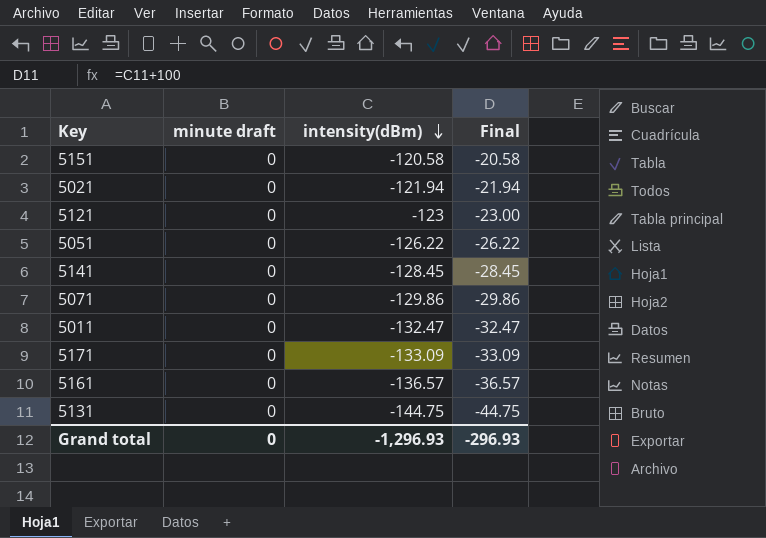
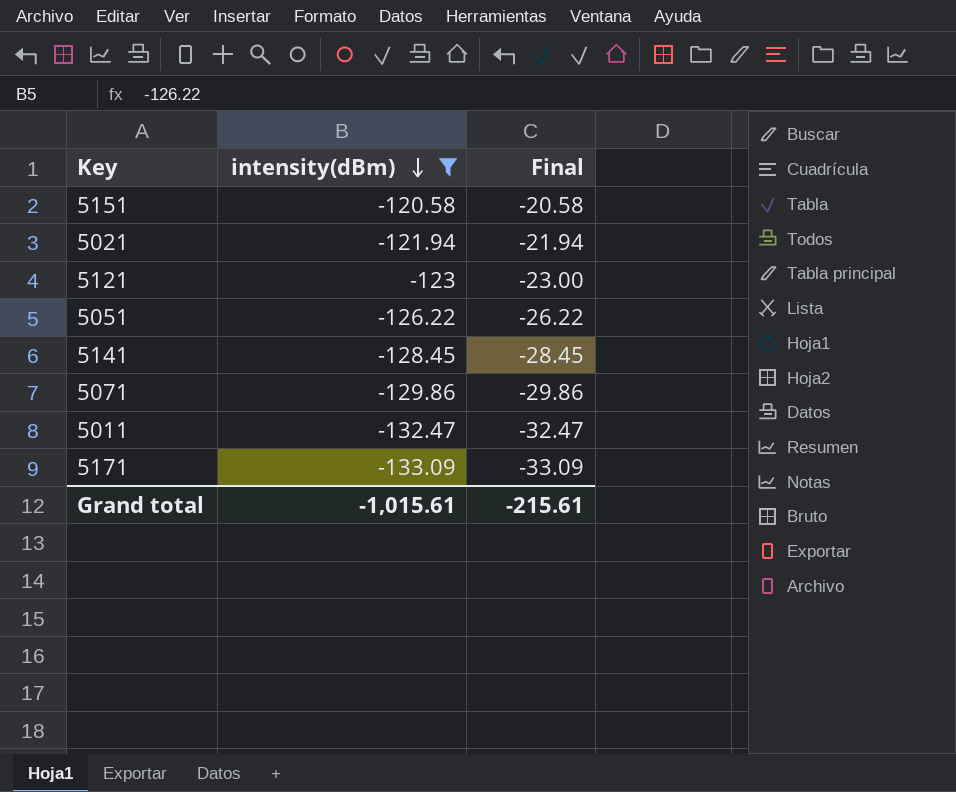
filter: none -> intensity(dBm) >= -133.09
column minute draft | position: 2 -> none
Grand total | intensity(dBm): -1,296.93 -> -1,015.61
Grand total | Final: -296.93 -> -215.61

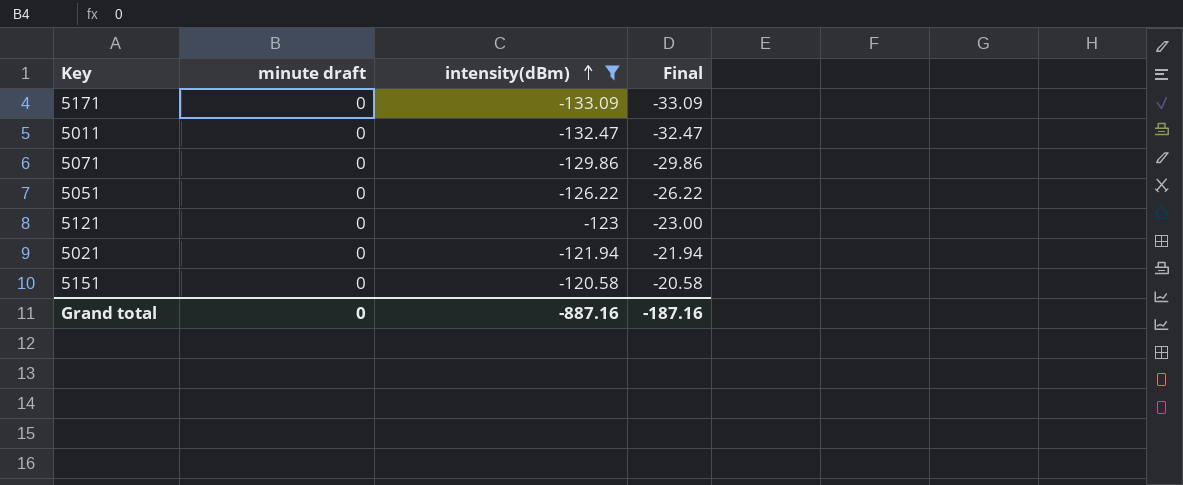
row order: intensity(dBm) descending -> intensity(dBm) ascending
column minute draft | position: none -> 2
row 5141: -128.45 | -28.45 -> none
Grand total | intensity(dBm): -1,015.61 -> -887.16
Grand total | Final: -215.61 -> -187.16

